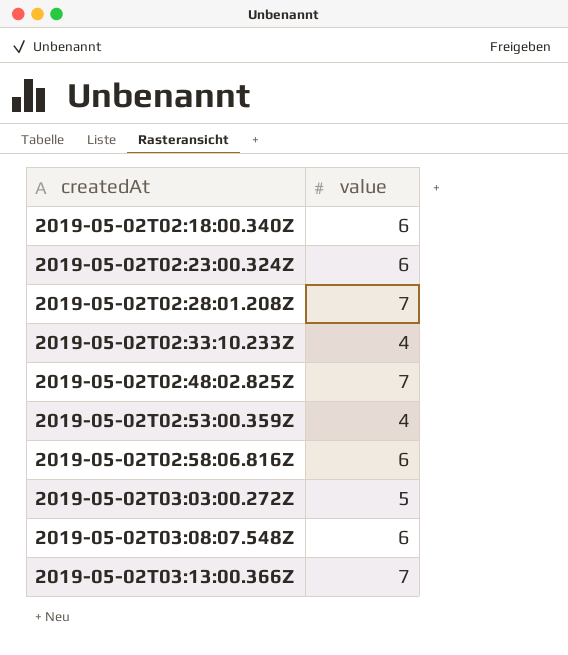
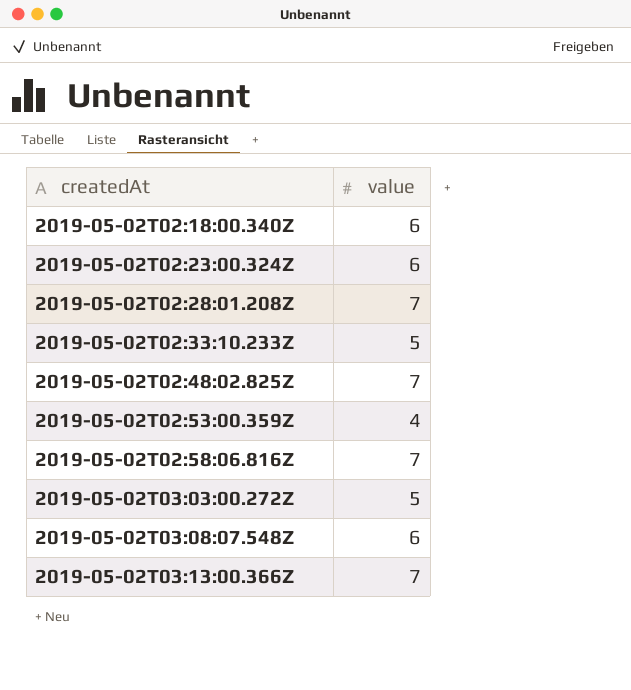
2019-05-02T02:33:10.233Z | value: 4 -> 5
2019-05-02T02:58:06.816Z | value: 6 -> 7

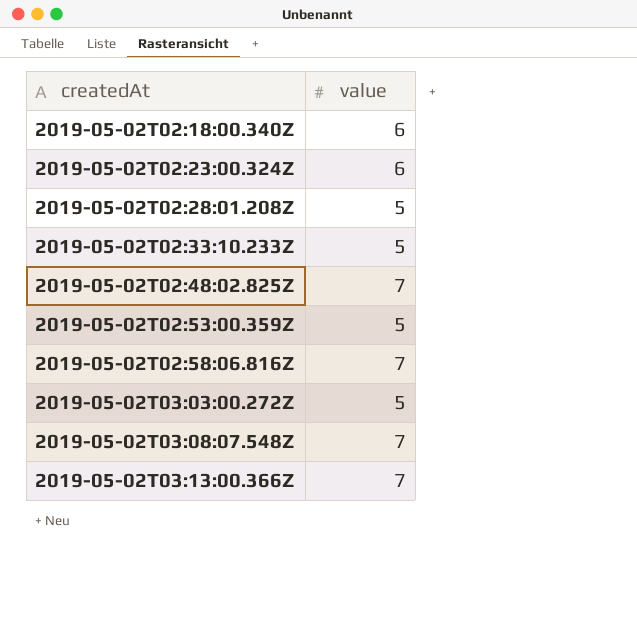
2019-05-02T02:28:01.208Z | value: 7 -> 5
2019-05-02T02:53:00.359Z | value: 4 -> 5
2019-05-02T03:08:07.548Z | value: 6 -> 7

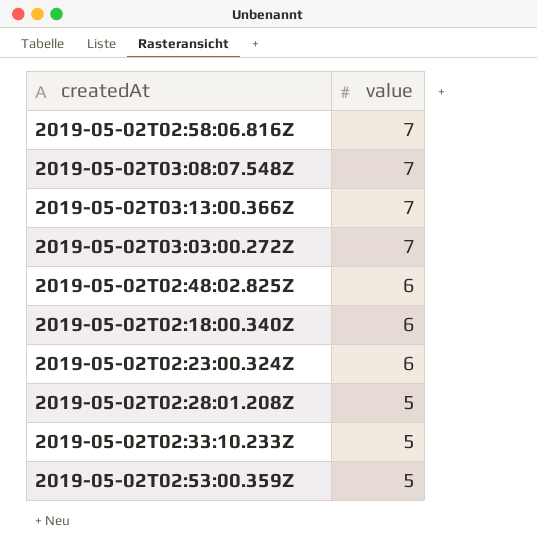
row order: createdAt ascending -> value descending
2019-05-02T03:03:00.272Z | value: 5 -> 7
2019-05-02T02:48:02.825Z | value: 7 -> 6

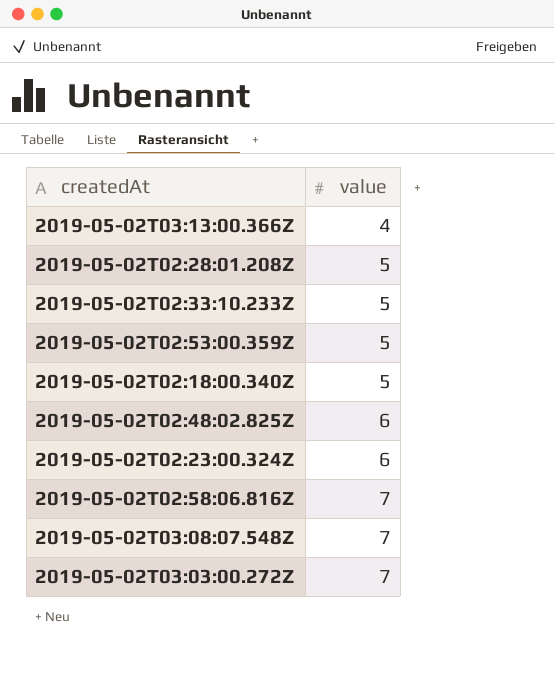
row order: value descending -> value ascending
2019-05-02T03:13:00.366Z | value: 7 -> 4
2019-05-02T02:18:00.340Z | value: 6 -> 5

